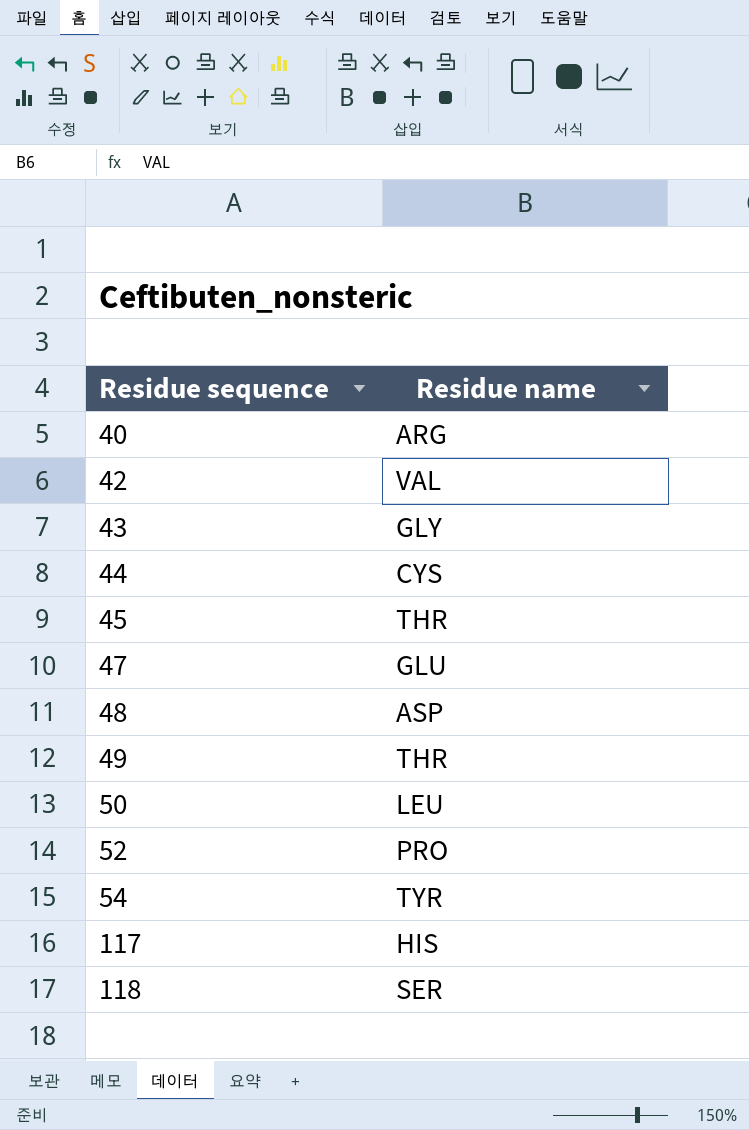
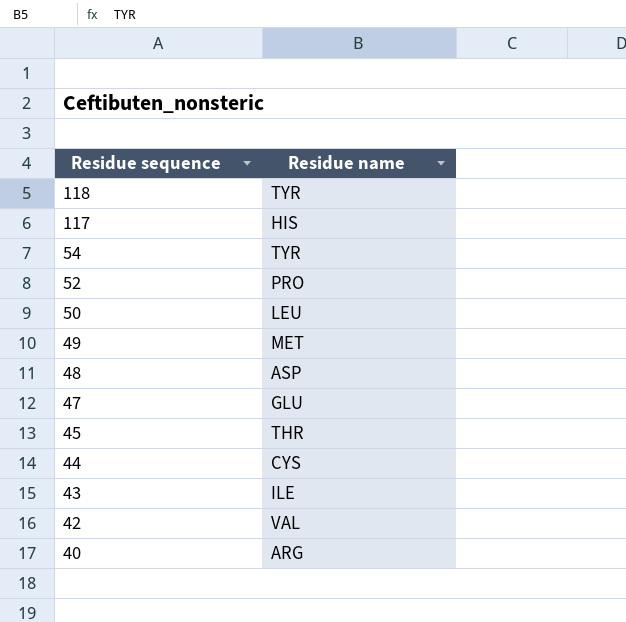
row order: Residue sequence ascending -> Residue sequence descending
118 | Residue name: SER -> TYR
49 | Residue name: THR -> MET
43 | Residue name: GLY -> ILE

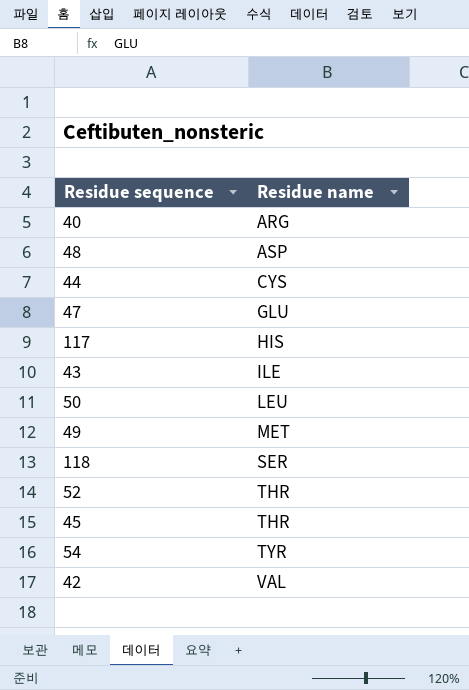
row order: Residue sequence descending -> Residue name ascending
118 | Residue name: TYR -> SER
52 | Residue name: PRO -> THR

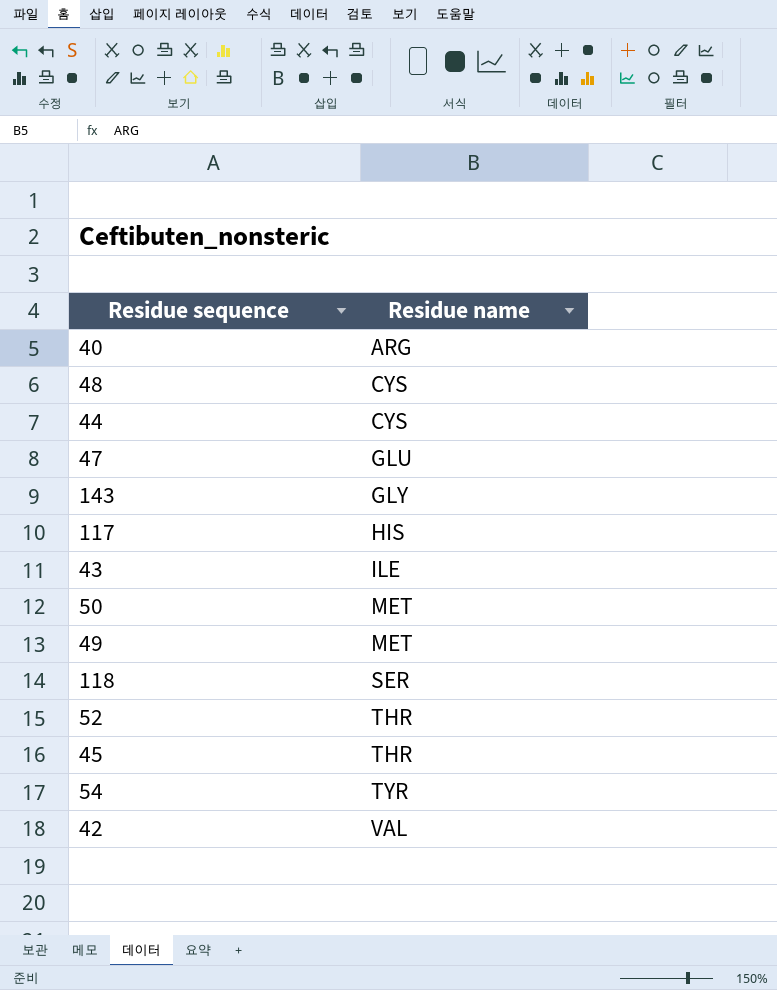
48 | Residue name: ASP -> CYS
row 143: none -> GLY
50 | Residue name: LEU -> MET

